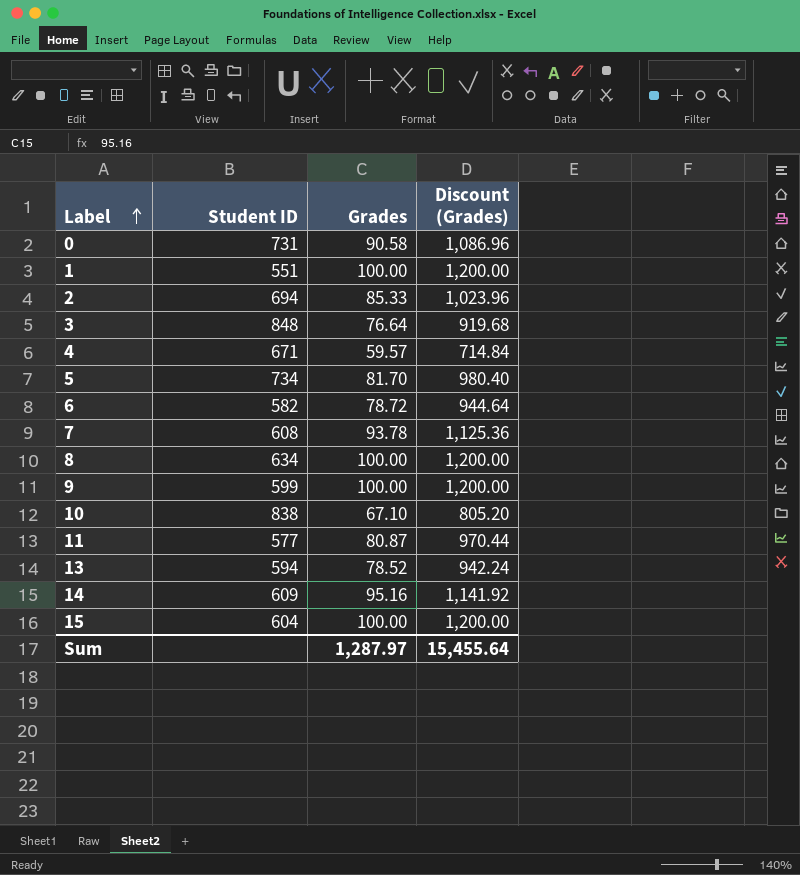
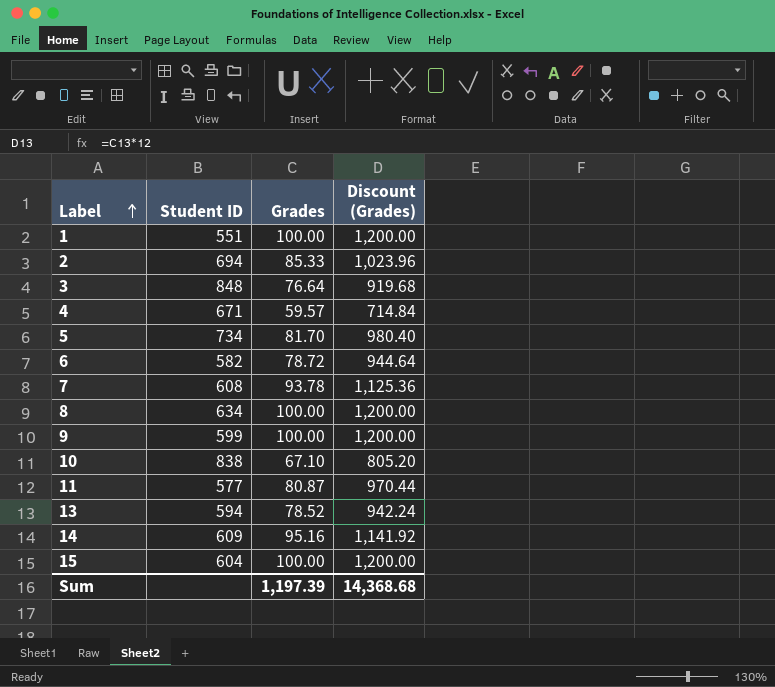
row 0: 731 | 90.58 | 1,086.96 -> none
Sum | Grades: 1,287.97 -> 1,197.39
Sum | Discount (Grades): 15,455.64 -> 14,368.68

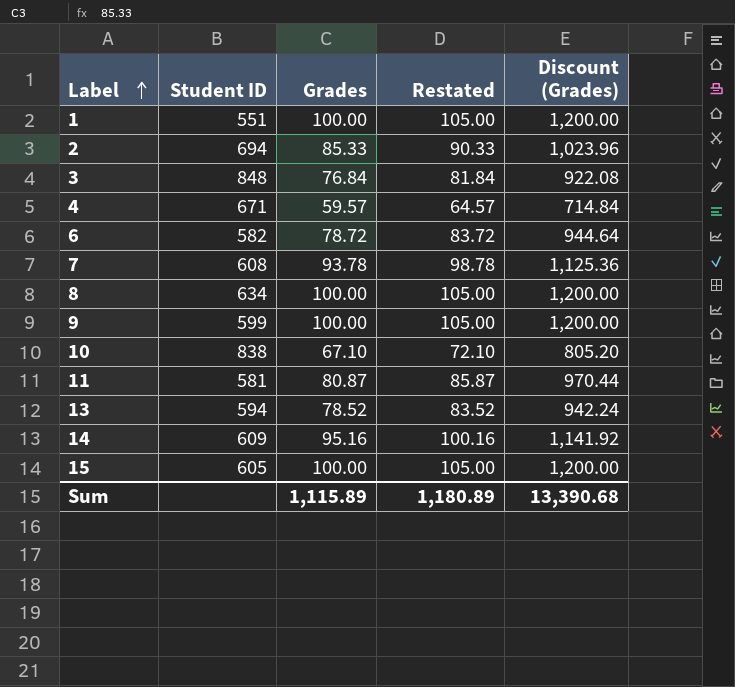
column Restated | formula: none -> [Grades] + 5
row 5: 734 | 81.70 | 980.40 -> none
3 | Grades: 76.64 -> 76.84
3 | Discount (Grades): 919.68 -> 922.08
11 | Student ID: 577 -> 581
15 | Student ID: 604 -> 605
Sum | Grades: 1,197.39 -> 1,115.89
Sum | Discount (Grades): 14,368.68 -> 13,390.68

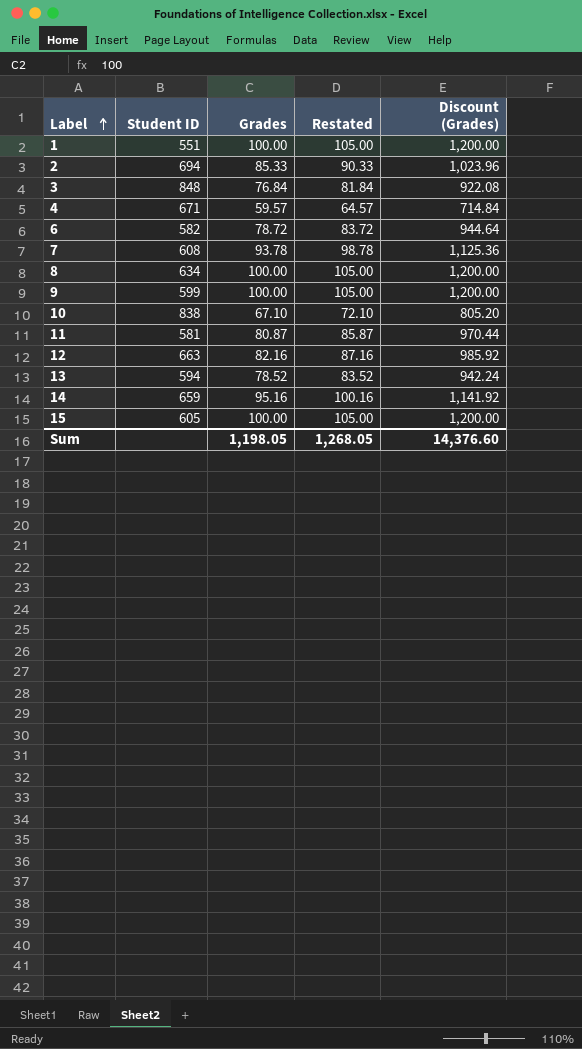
row 12: none -> 663 | 82.16 | 87.16 | 985.92
14 | Student ID: 609 -> 659
Sum | Grades: 1,115.89 -> 1,198.05
Sum | Restated: 1,180.89 -> 1,268.05
Sum | Discount (Grades): 13,390.68 -> 14,376.60

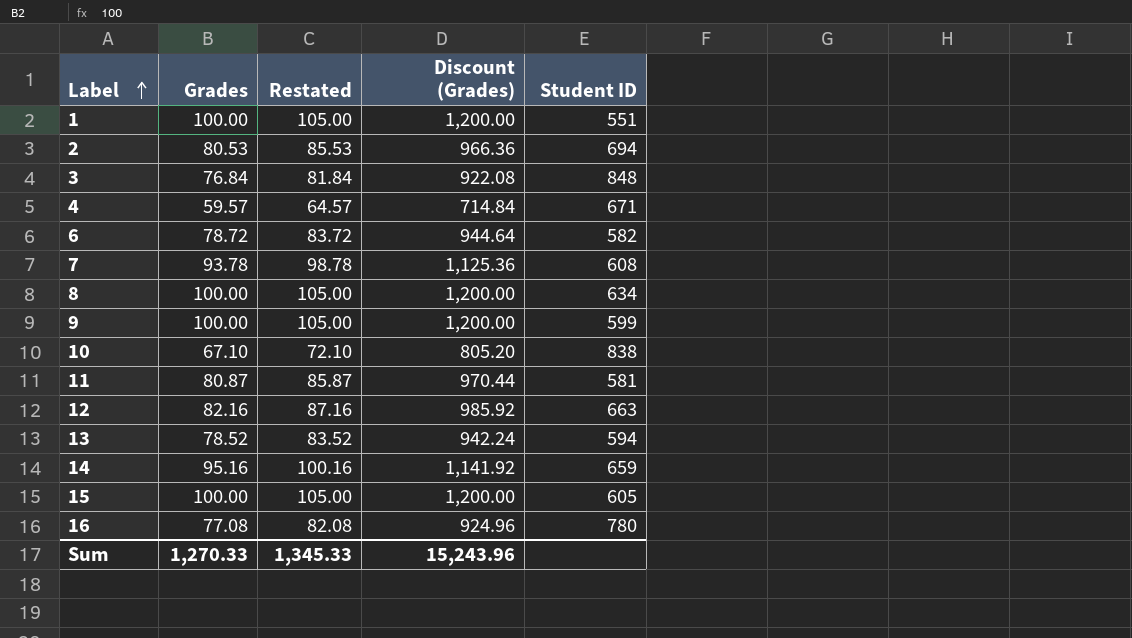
column Student ID | position: 2 -> 5
2 | Grades: 85.33 -> 80.53
2 | Restated: 90.33 -> 85.53
2 | Discount (Grades): 1,023.96 -> 966.36
row 16: none -> 77.08 | 82.08 | 924.96 | 780
Sum | Grades: 1,198.05 -> 1,270.33
Sum | Restated: 1,268.05 -> 1,345.33
Sum | Discount (Grades): 14,376.60 -> 15,243.96

